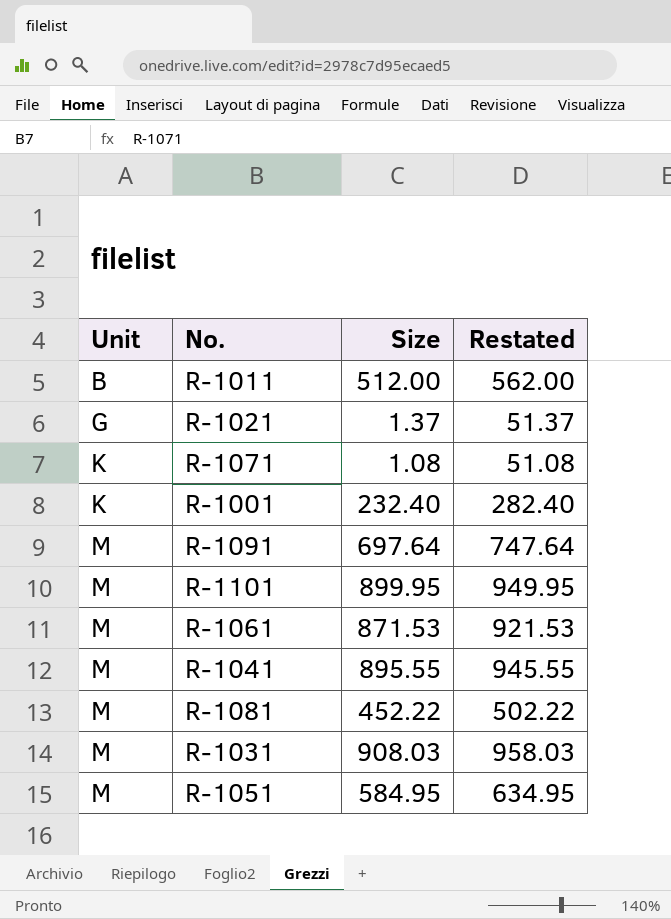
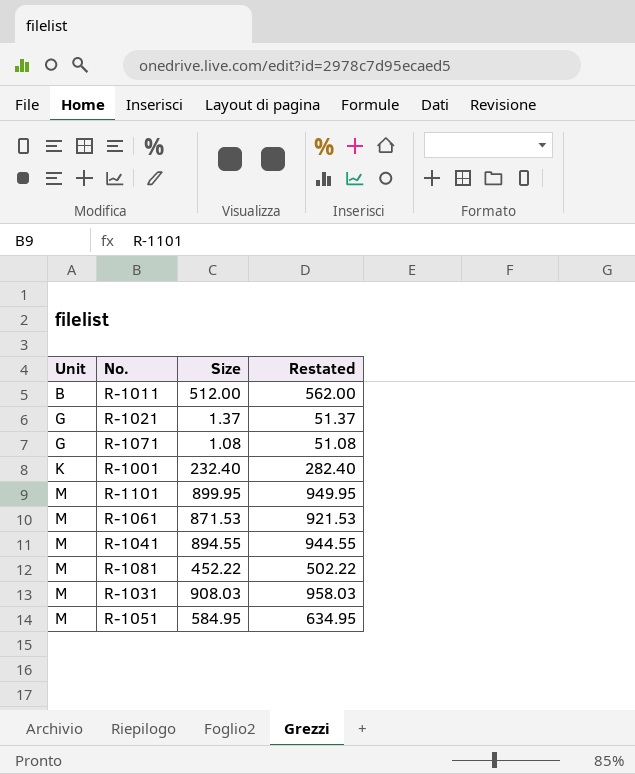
row R-1091: M | 697.64 | 747.64 -> none
R-1071 | Unit: K -> G
R-1041 | Size: 895.55 -> 894.55
R-1041 | Restated: 945.55 -> 944.55

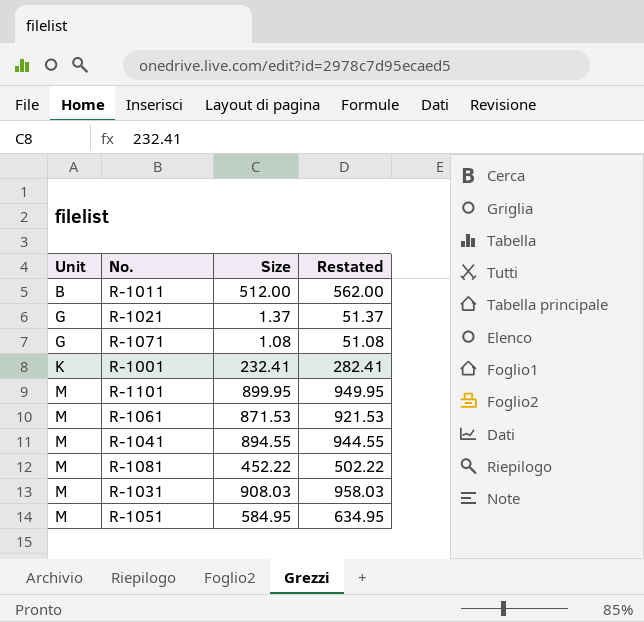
R-1001 | Size: 232.40 -> 232.41
R-1001 | Restated: 282.40 -> 282.41

